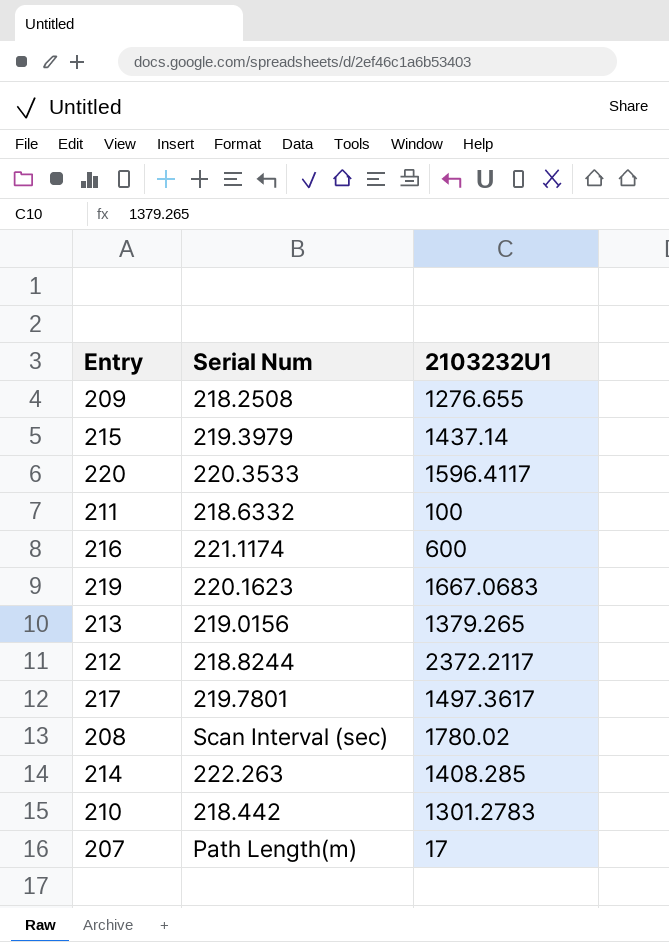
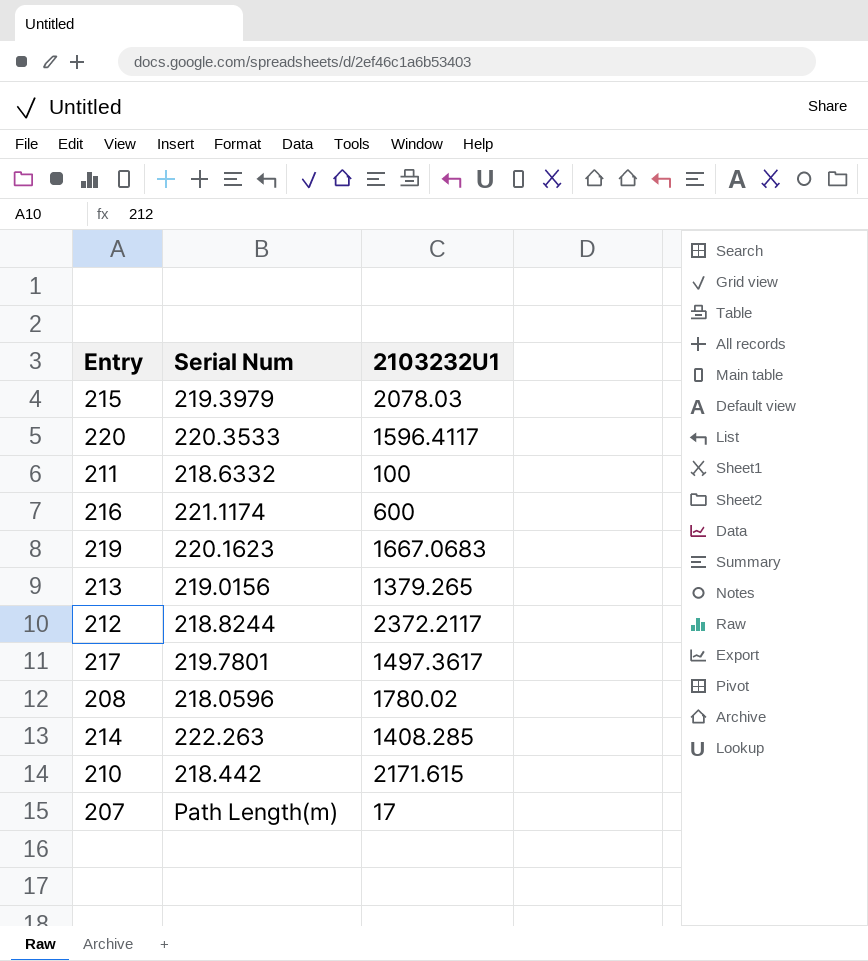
row 209: 218.2508 | 1276.655 -> none
215 | 2103232U1: 1437.14 -> 2078.03
208 | Serial Num: Scan Interval (sec) -> 218.0596
210 | 2103232U1: 1301.2783 -> 2171.615

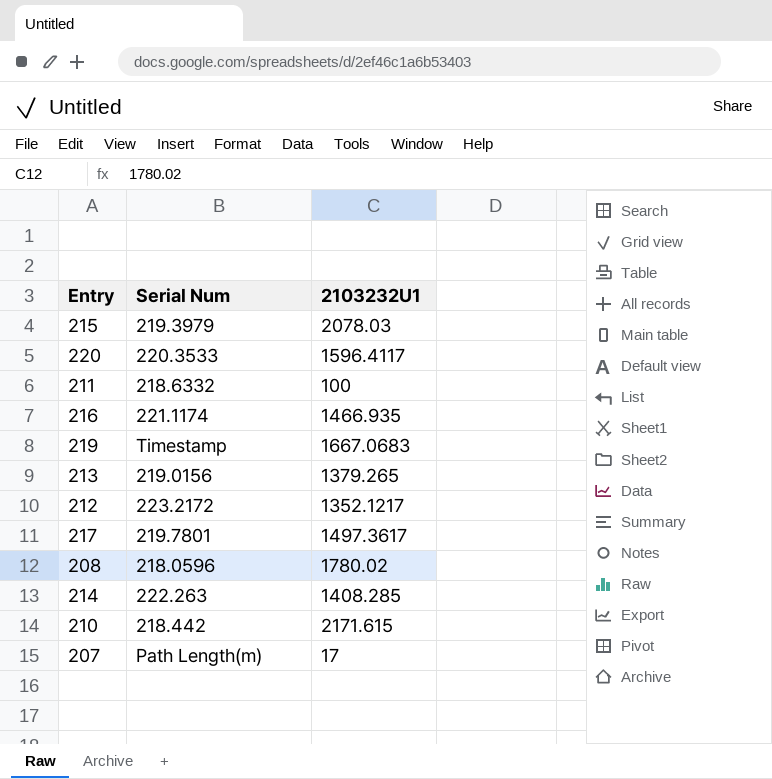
216 | 2103232U1: 600 -> 1466.935
219 | Serial Num: 220.1623 -> Timestamp
212 | Serial Num: 218.8244 -> 223.2172
212 | 2103232U1: 2372.2117 -> 1352.1217

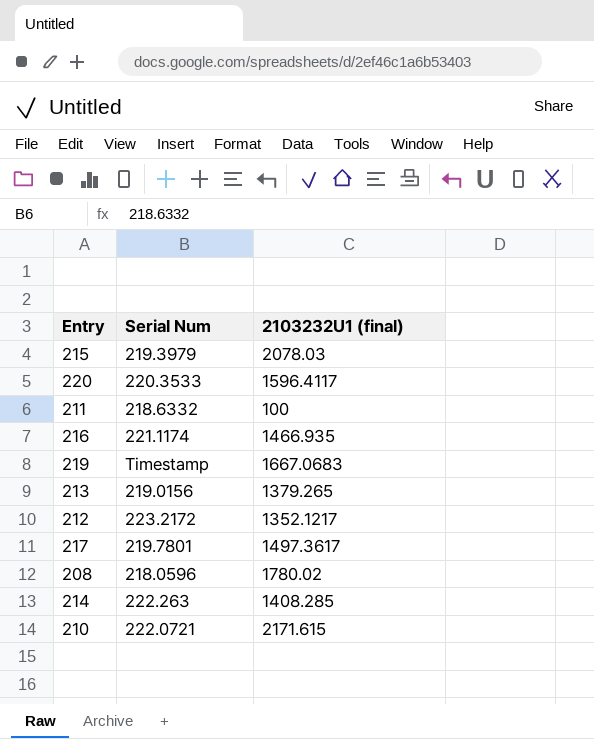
column name: 2103232U1 -> 2103232U1 (final)
row 207: Path Length(m) | 17 -> none
210 | Serial Num: 218.442 -> 222.0721

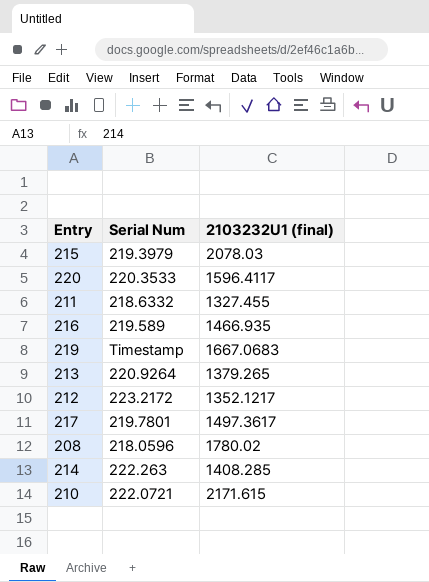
211 | 2103232U1 (final): 100 -> 1327.455
216 | Serial Num: 221.1174 -> 219.589
213 | Serial Num: 219.0156 -> 220.9264

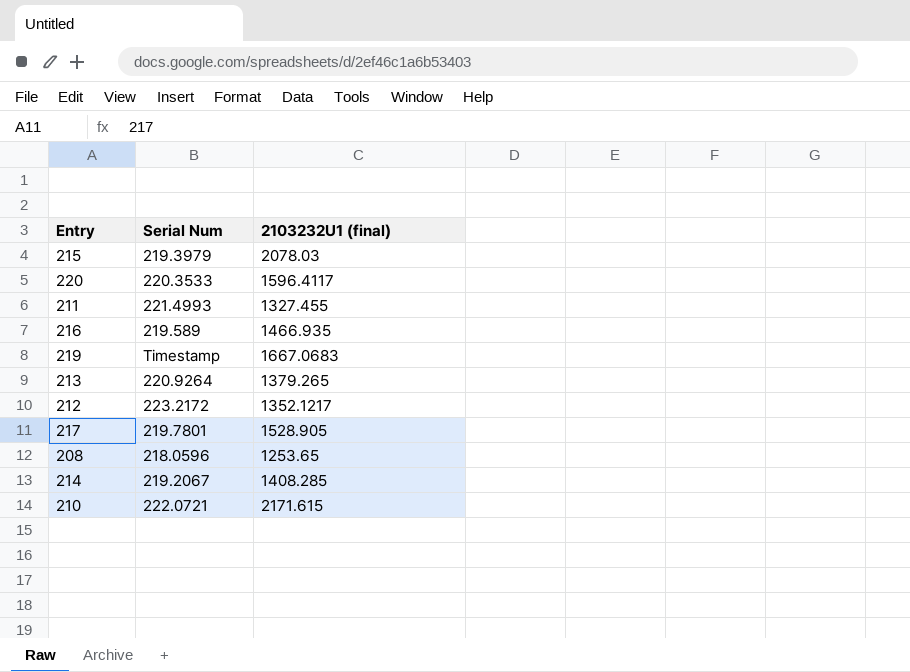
211 | Serial Num: 218.6332 -> 221.4993
217 | 2103232U1 (final): 1497.3617 -> 1528.905
208 | 2103232U1 (final): 1780.02 -> 1253.65
214 | Serial Num: 222.263 -> 219.2067

